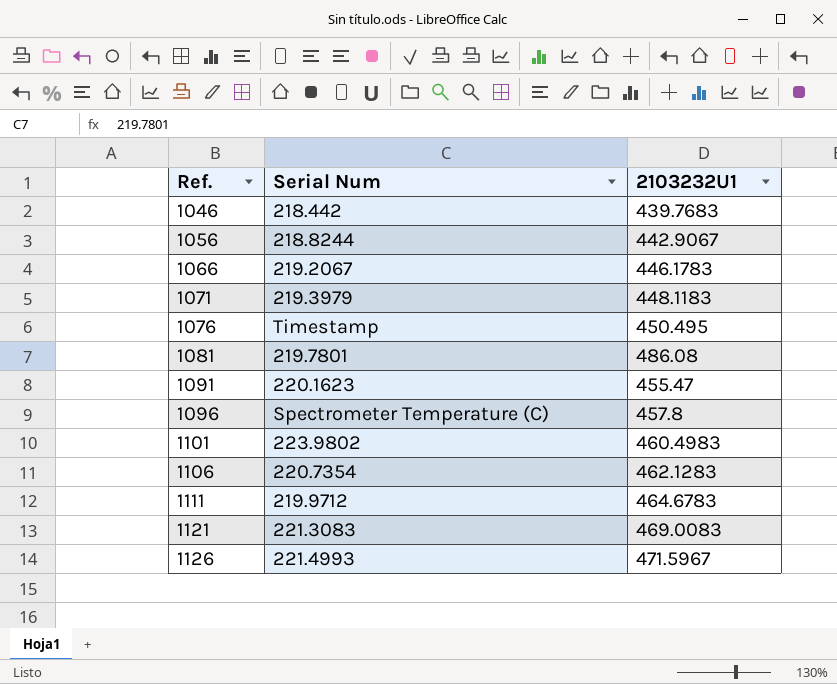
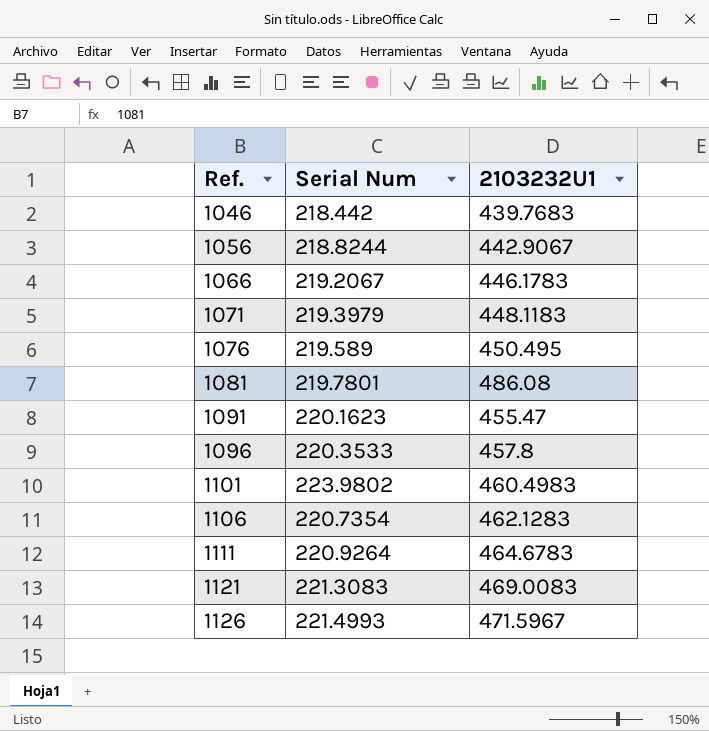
1076 | Serial Num: Timestamp -> 219.589
1096 | Serial Num: Spectrometer Temperature (C) -> 220.3533
1111 | Serial Num: 219.9712 -> 220.9264

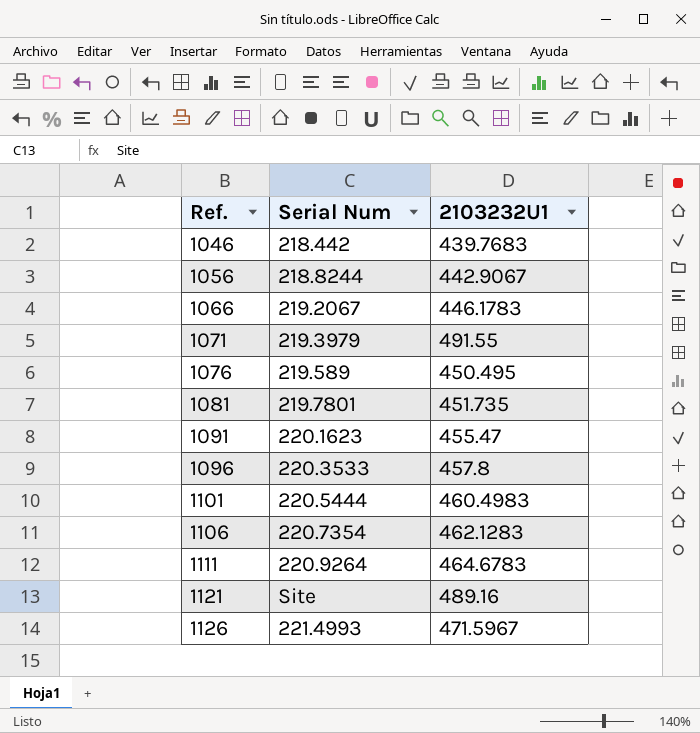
1071 | 2103232U1: 448.1183 -> 491.55
1081 | 2103232U1: 486.08 -> 451.735
1101 | Serial Num: 223.9802 -> 220.5444
1121 | Serial Num: 221.3083 -> Site
1121 | 2103232U1: 469.0083 -> 489.16

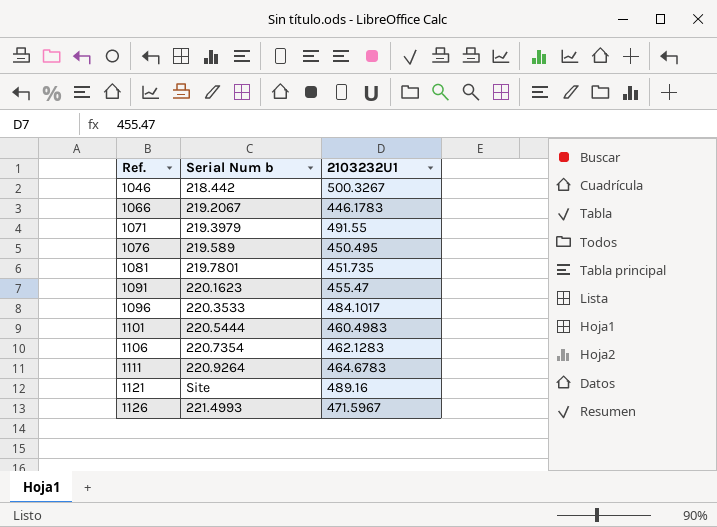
column name: Serial Num -> Serial Num b
row 1056: 218.8244 | 442.9067 -> none
1046 | 2103232U1: 439.7683 -> 500.3267
1096 | 2103232U1: 457.8 -> 484.1017

